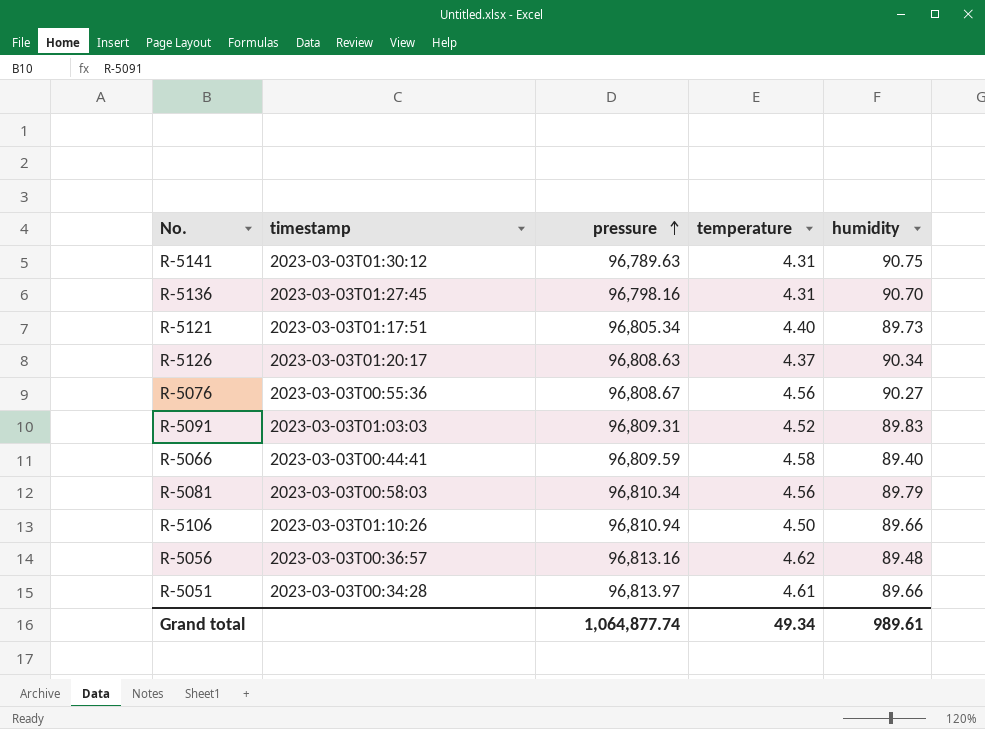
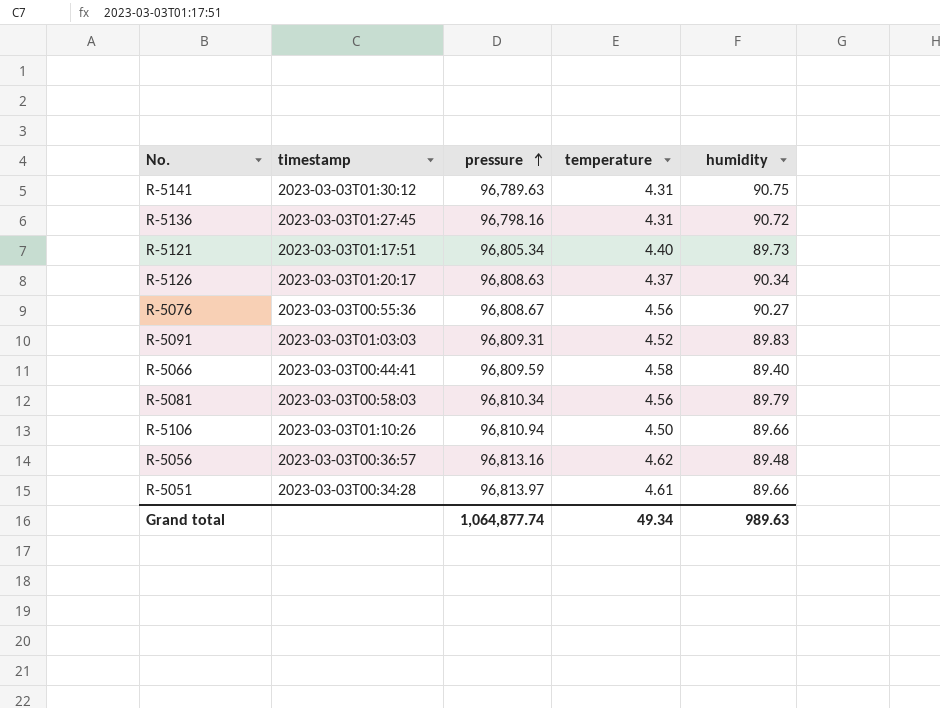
R-5136 | humidity: 90.70 -> 90.72
Grand total | humidity: 989.61 -> 989.63

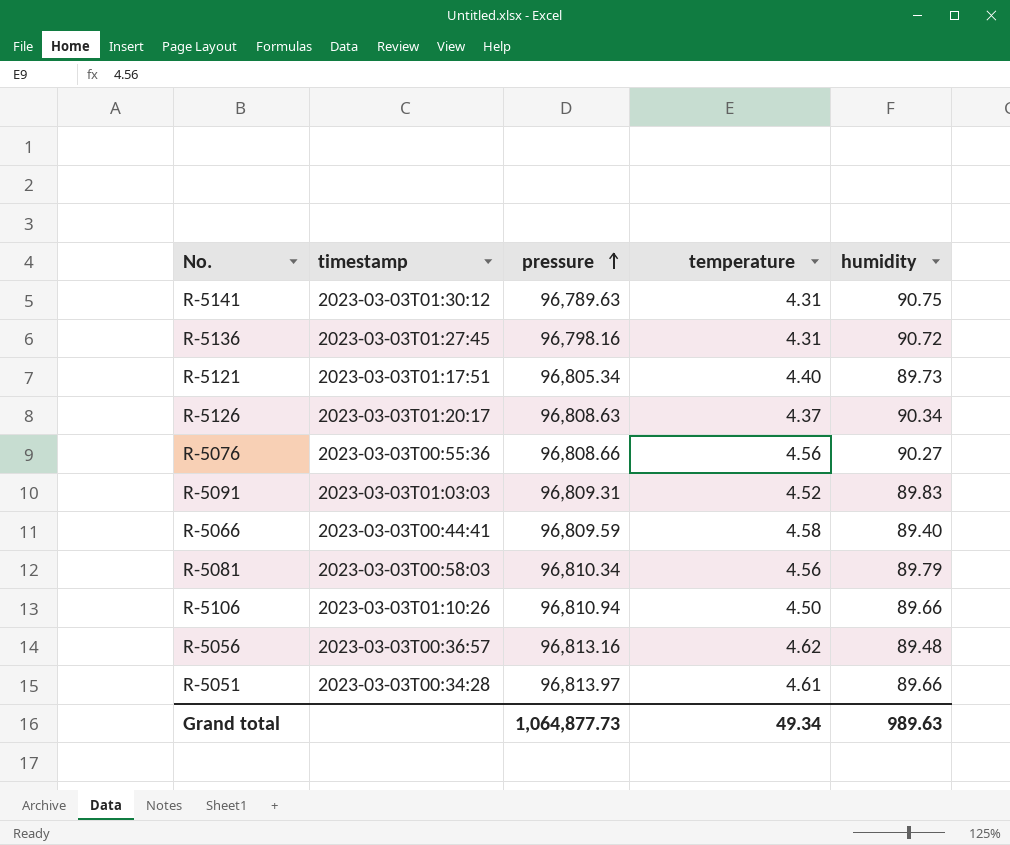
R-5076 | pressure: 96,808.67 -> 96,808.66
Grand total | pressure: 1,064,877.74 -> 1,064,877.73

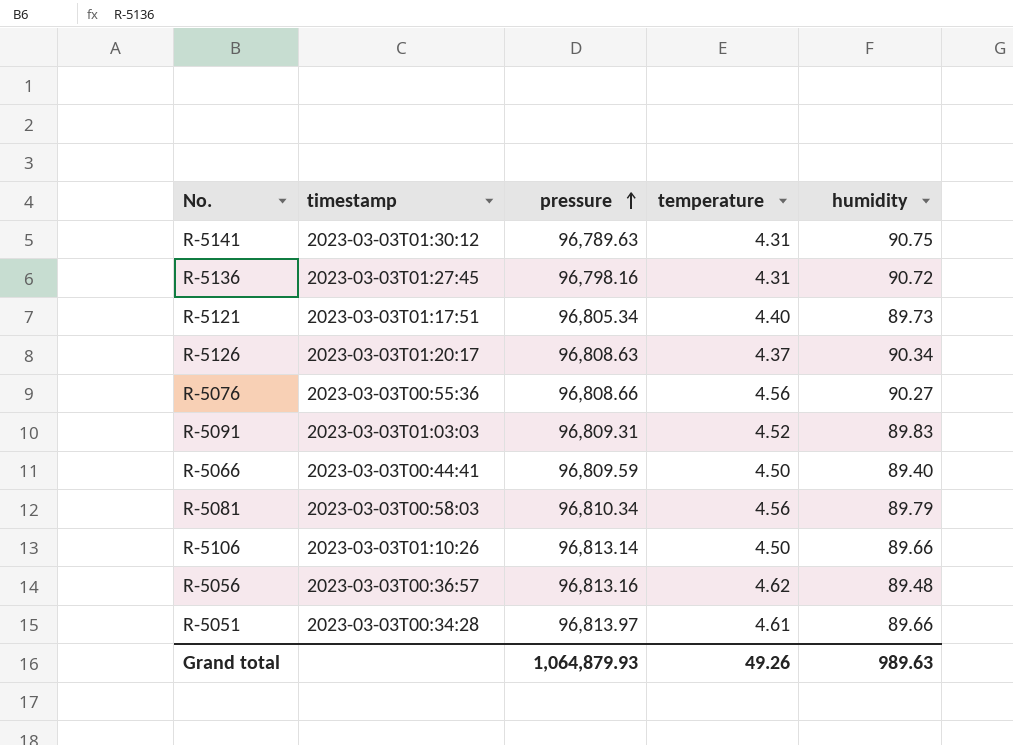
R-5066 | temperature: 4.58 -> 4.50
R-5106 | pressure: 96,810.94 -> 96,813.14
Grand total | pressure: 1,064,877.73 -> 1,064,879.93
Grand total | temperature: 49.34 -> 49.26

